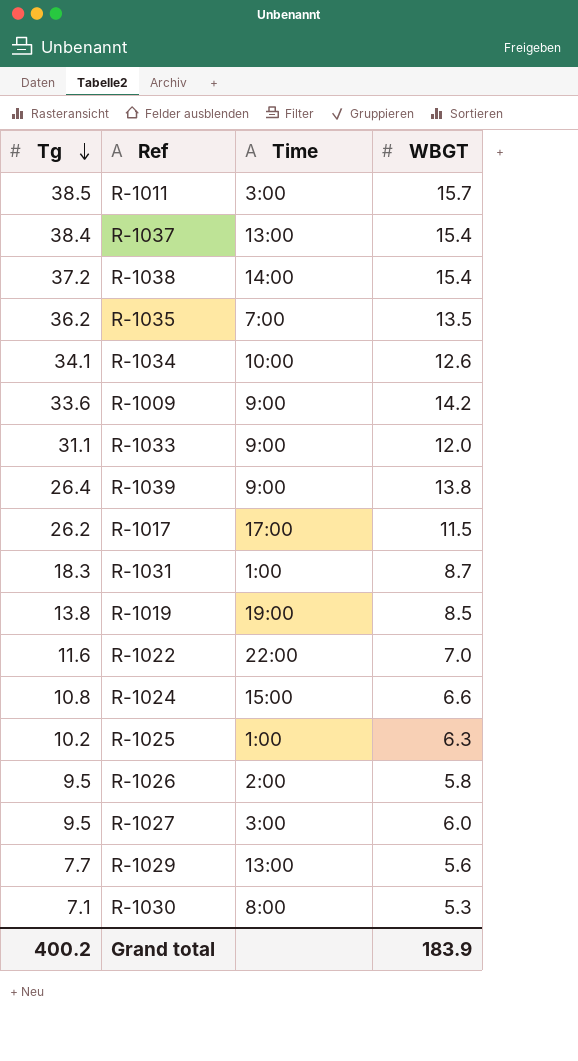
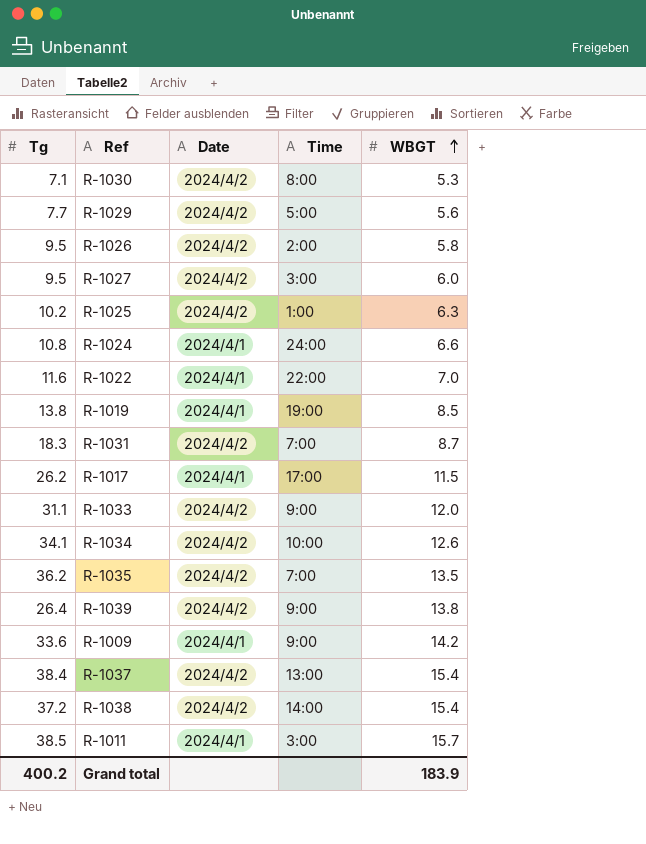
row order: Tg descending -> WBGT ascending
column Date | position: none -> 3
R-1029 | Time: 13:00 -> 5:00
R-1024 | Time: 15:00 -> 24:00
R-1031 | Time: 1:00 -> 7:00

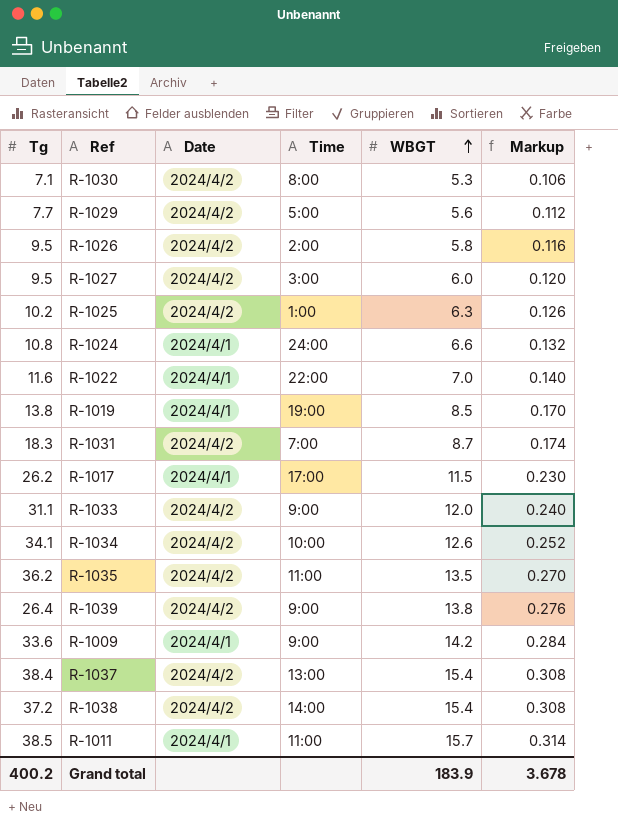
column Markup | formula: none -> [WBGT] * 0.02
R-1035 | Time: 7:00 -> 11:00
R-1011 | Time: 3:00 -> 11:00

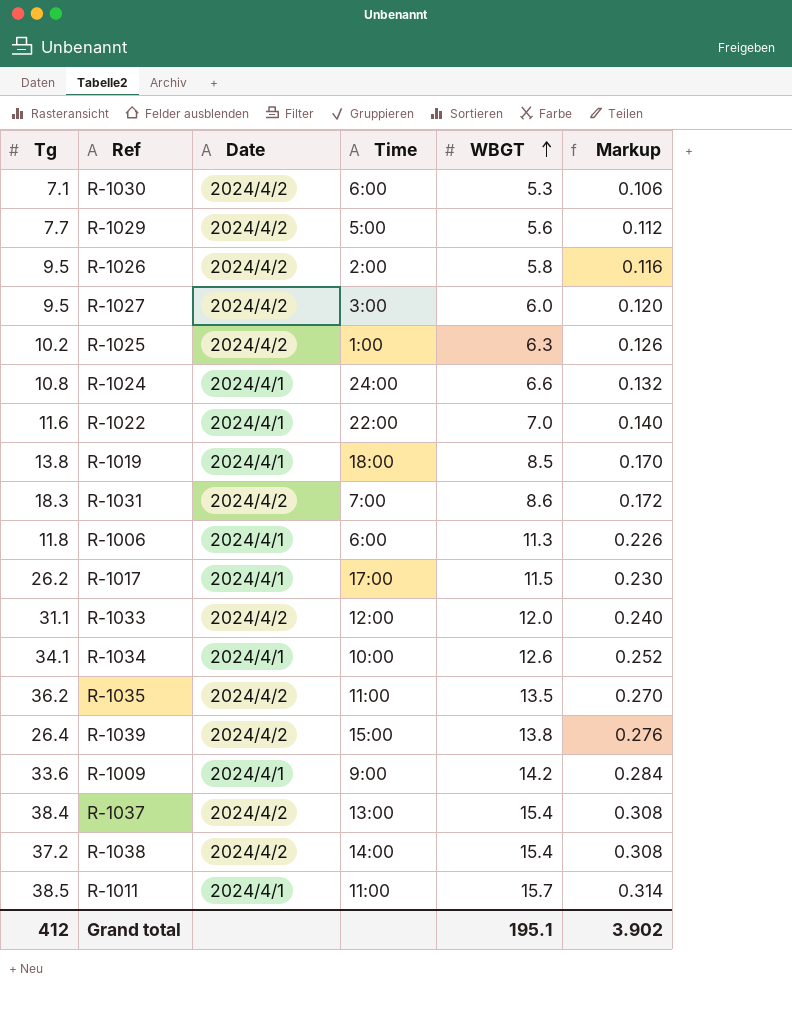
R-1030 | Time: 8:00 -> 6:00
R-1019 | Time: 19:00 -> 18:00
R-1031 | WBGT: 8.7 -> 8.6
R-1031 | Markup: 0.174 -> 0.172
row R-1006: none -> 11.8 | 2024/4/1 | 6:00 | 11.3 | 0.226
R-1033 | Time: 9:00 -> 12:00
R-1034 | Date: 2024/4/2 -> 2024/4/1
R-1039 | Time: 9:00 -> 15:00
Grand total | Tg: 400.2 -> 412
Grand total | WBGT: 183.9 -> 195.1
Grand total | Markup: 3.678 -> 3.902

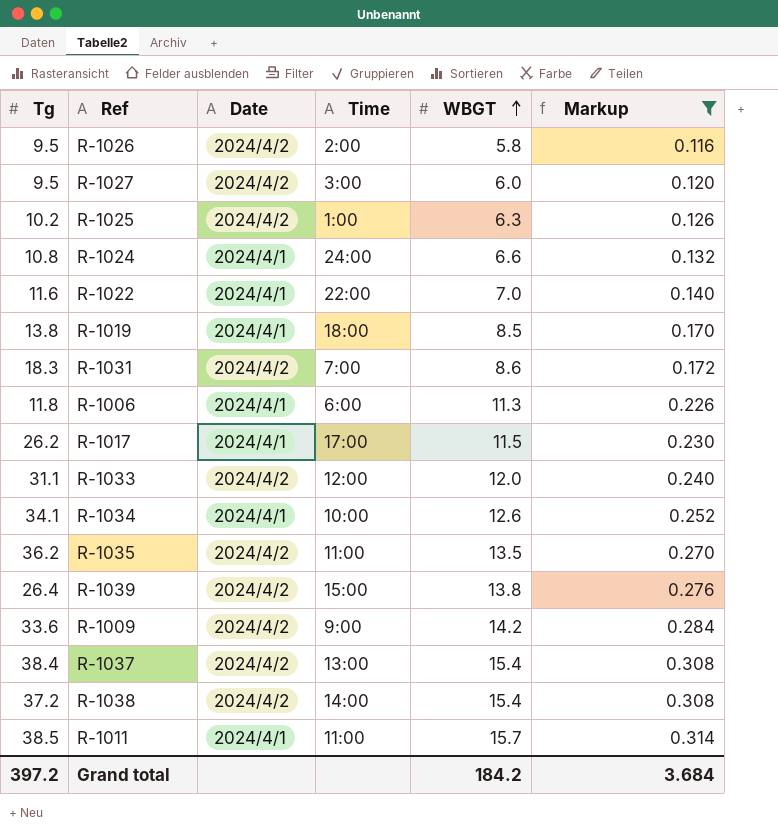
filter: none -> Markup >= 0.116
R-1009 | Date: 2024/4/1 -> 2024/4/2
Grand total | Tg: 412 -> 397.2
Grand total | WBGT: 195.1 -> 184.2
Grand total | Markup: 3.902 -> 3.684

